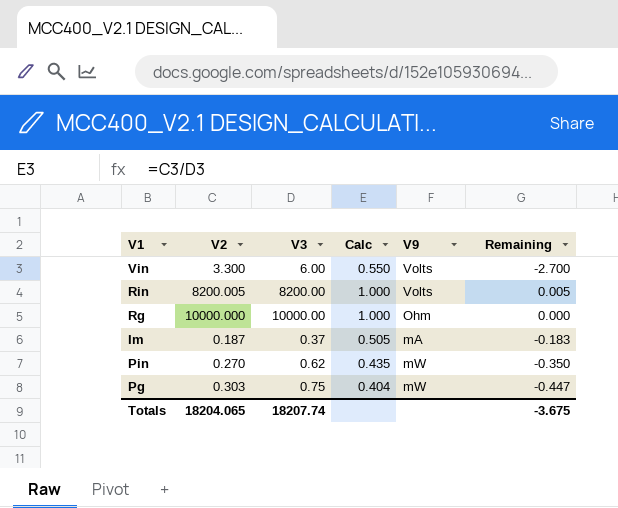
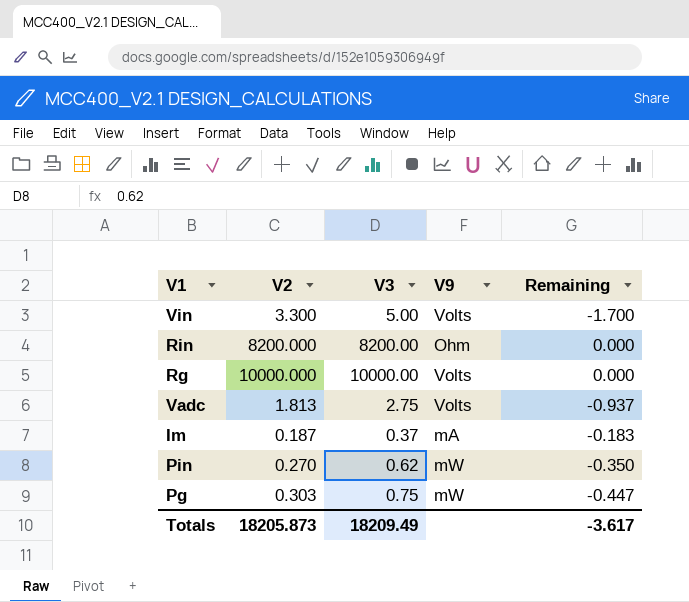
column Calc | formula: [V2] / [V3] -> none
Vin | V3: 6.00 -> 5.00
Vin | Remaining: -2.700 -> -1.700
Rin | V2: 8200.005 -> 8200.000
Rin | V9: Volts -> Ohm
Rin | Remaining: 0.005 -> 0.000
Rg | V9: Ohm -> Volts
row Vadc: none -> 1.813 | 2.75 | Volts | -0.937
Totals | V2: 18204.065 -> 18205.873
Totals | V3: 18207.74 -> 18209.49
Totals | Remaining: -3.675 -> -3.617

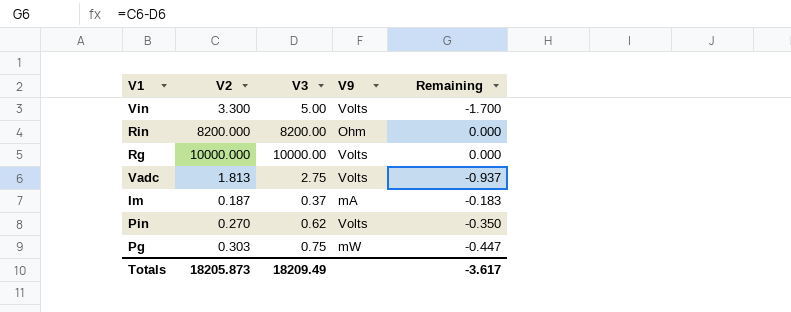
Pin | V9: mW -> Volts

